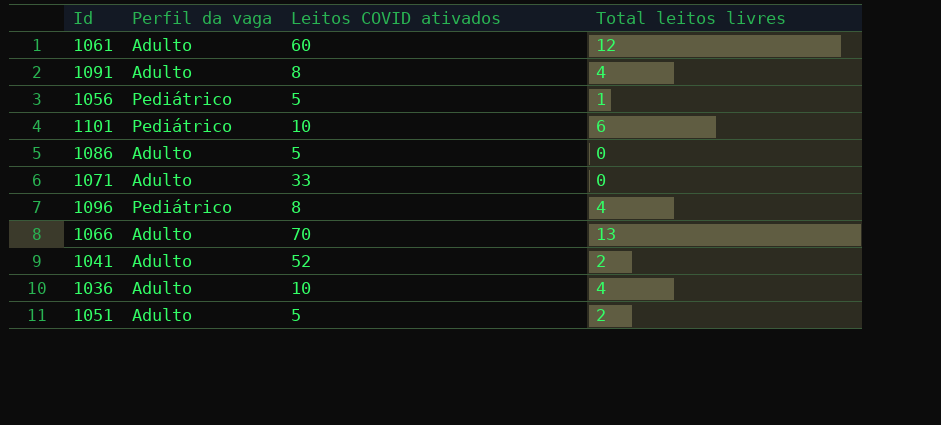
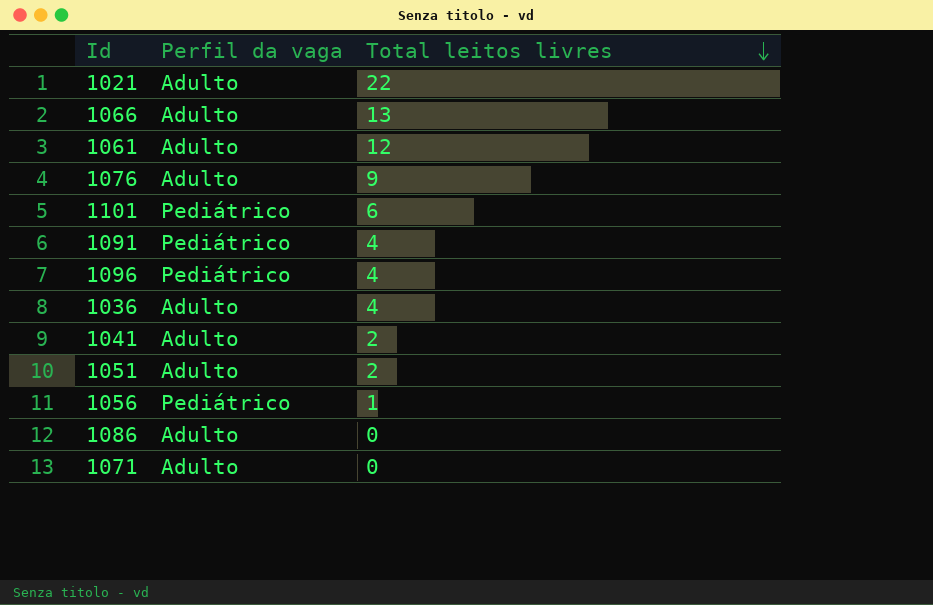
row order: none -> Total leitos livres descending
column Leitos COVID ativados | position: 3 -> none
row 1021: none -> Adulto | 22
row 1076: none -> Adulto | 9
1091 | Perfil da vaga: Adulto -> Pediátrico

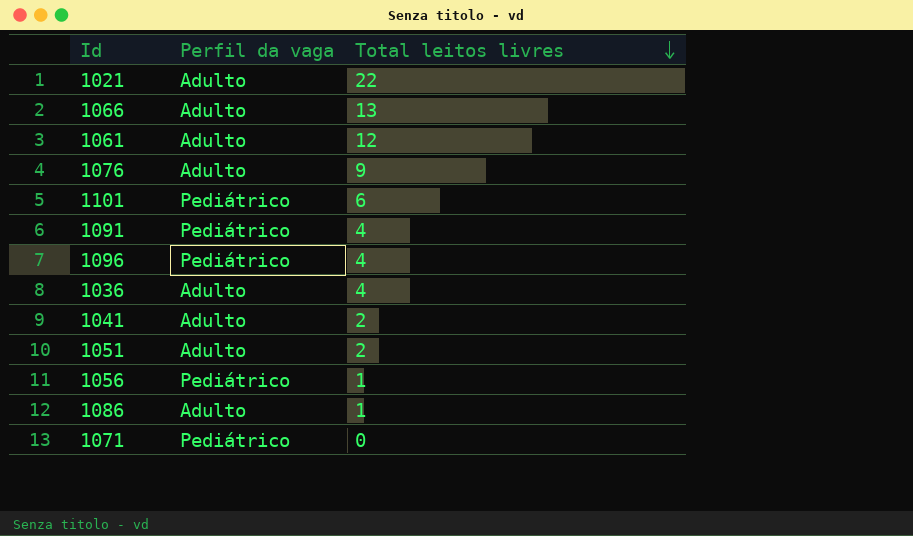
1086 | Total leitos livres: 0 -> 1
1071 | Perfil da vaga: Adulto -> Pediátrico

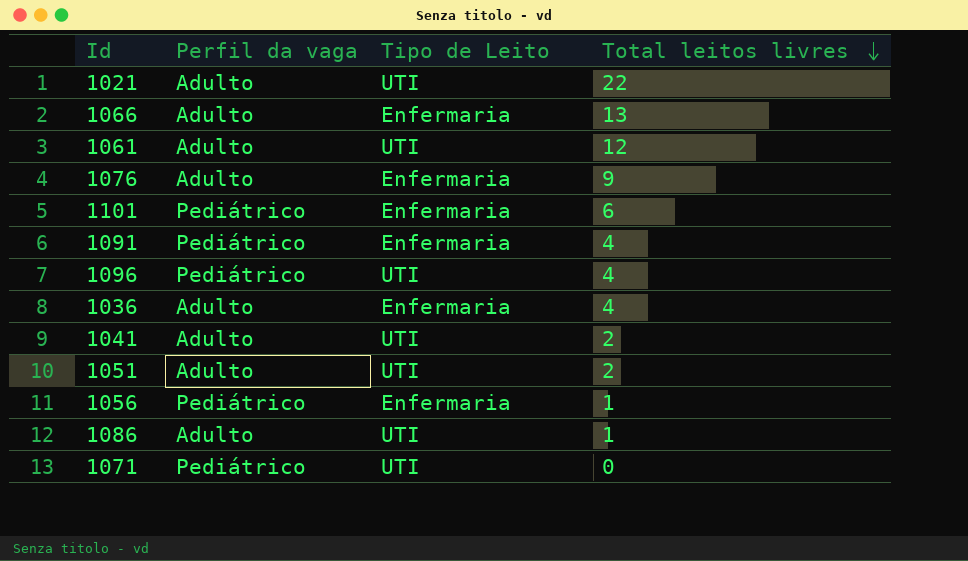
column Tipo de Leito | position: none -> 3

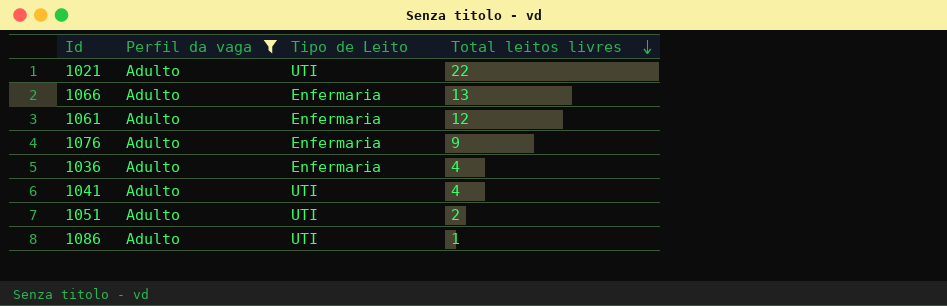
filter: none -> Perfil da vaga = Adulto
1061 | Tipo de Leito: UTI -> Enfermaria
1041 | Total leitos livres: 2 -> 4

